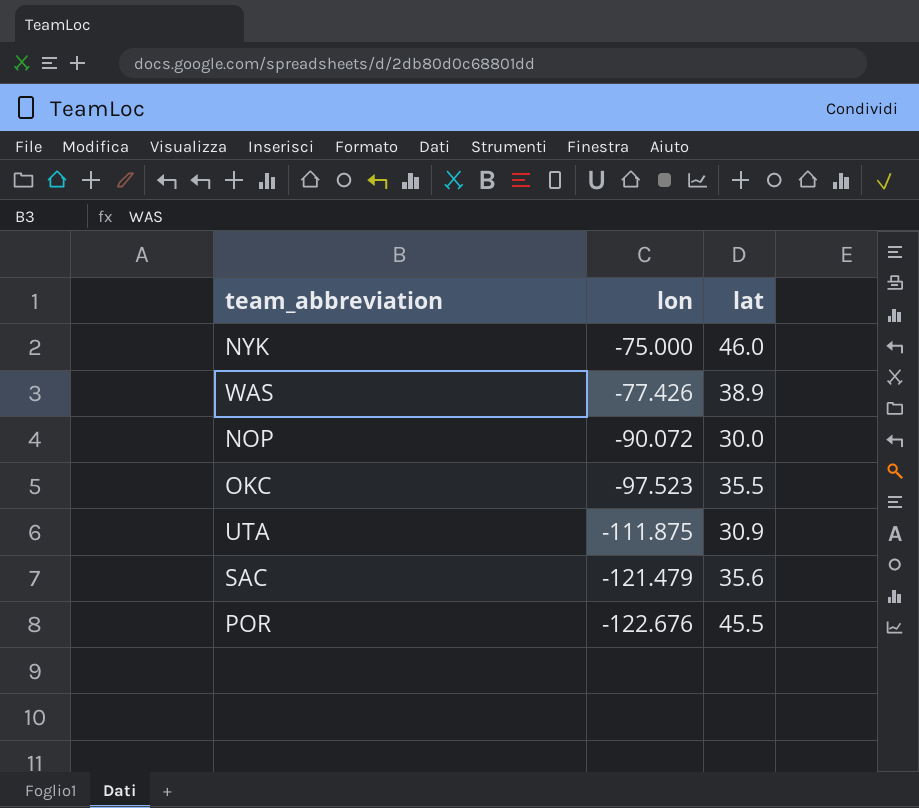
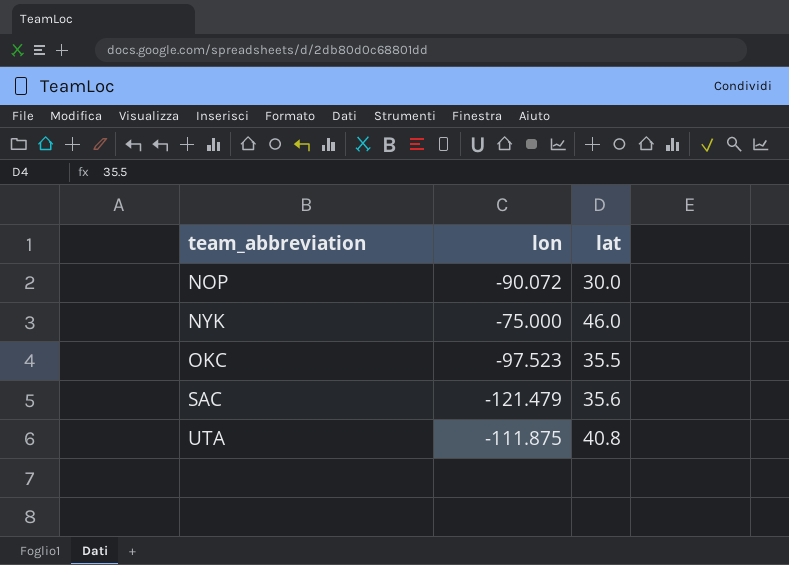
row order: lon descending -> team_abbreviation ascending
row WAS: -77.426 | 38.9 -> none
row POR: -122.676 | 45.5 -> none
UTA | lat: 30.9 -> 40.8

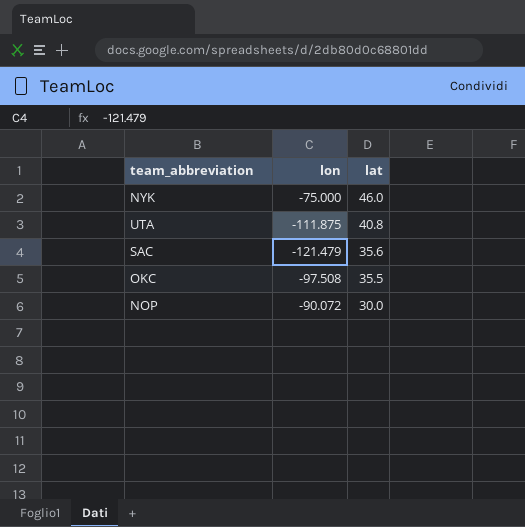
row order: team_abbreviation ascending -> lat descending
OKC | lon: -97.523 -> -97.508

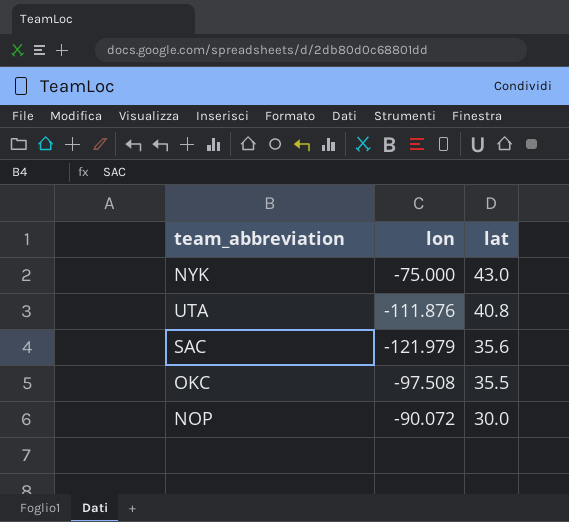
NYK | lat: 46.0 -> 43.0
UTA | lon: -111.875 -> -111.876
SAC | lon: -121.479 -> -121.979

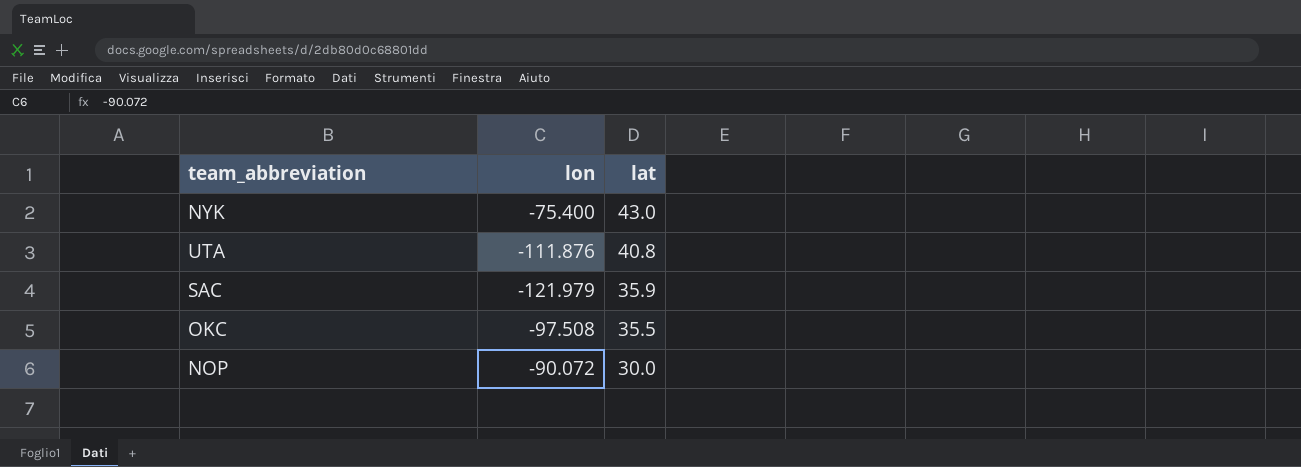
NYK | lon: -75.000 -> -75.400
SAC | lat: 35.6 -> 35.9

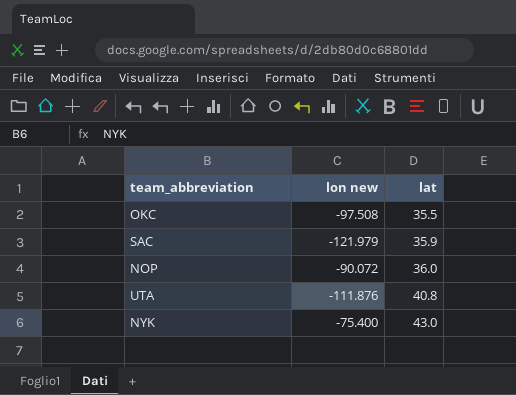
row order: lat descending -> lat ascending
column name: lon -> lon new
NOP | lat: 30.0 -> 36.0

